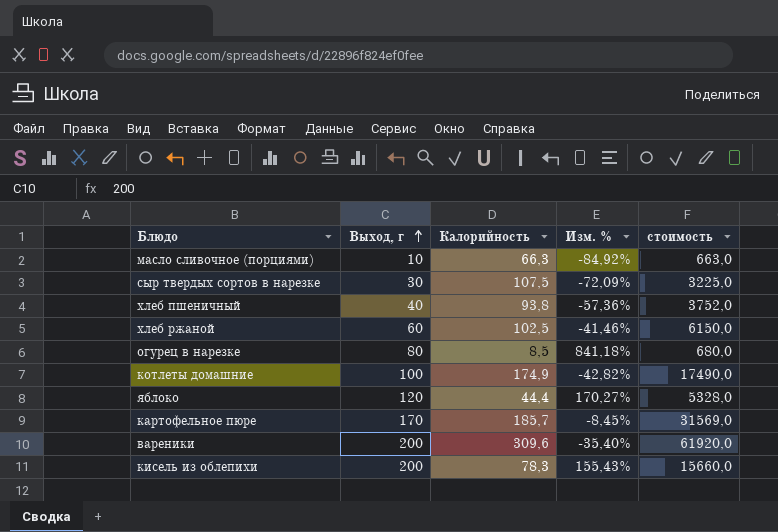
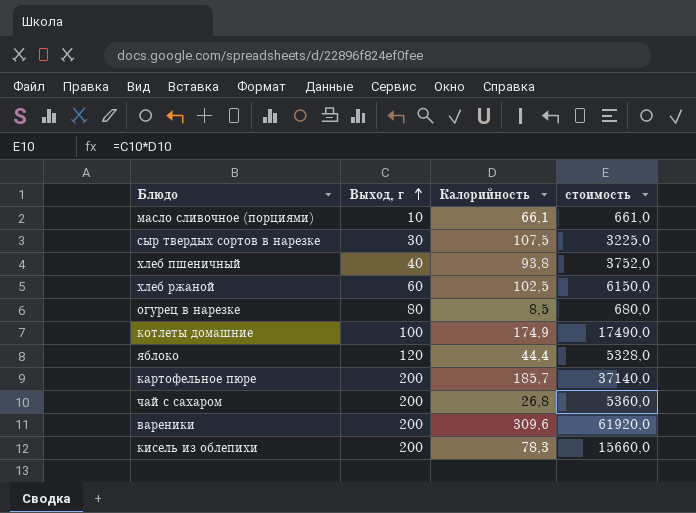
column Изм. % | formula: ([Выход, г] - [Калорийность]) / [Калорийность] -> none
масло сливочное (порциями) | Калорийность: 66,3 -> 66,1
масло сливочное (порциями) | стоимость: 663,0 -> 661,0
картофельное пюре | Выход, г: 170 -> 200
картофельное пюре | стоимость: 31569,0 -> 37140,0
row чай с сахаром: none -> 200 | 26,8 | 5360,0

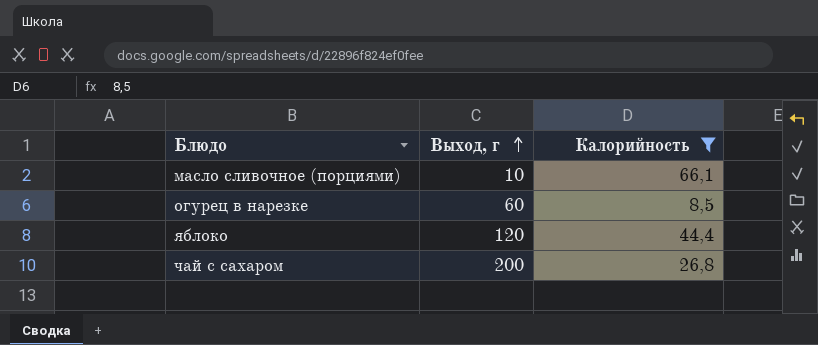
filter: none -> Калорийность <= 66,1
column стоимость | formula: [Выход, г] * [Калорийность] -> none
огурец в нарезке | Выход, г: 80 -> 60

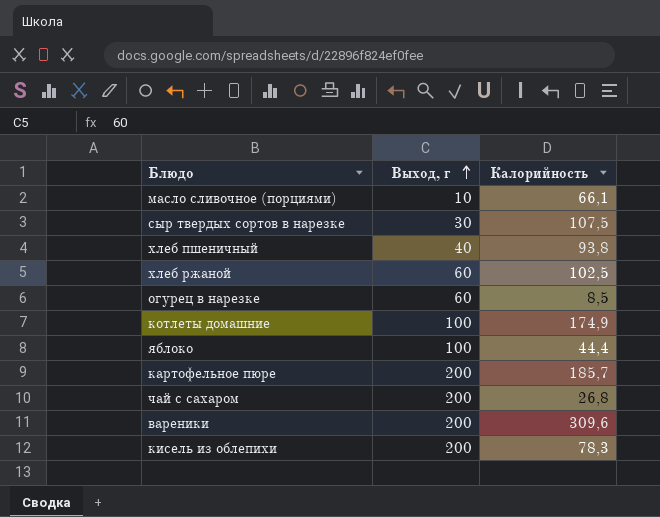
filter: Калорийность <= 66,1 -> none
яблоко | Выход, г: 120 -> 100

